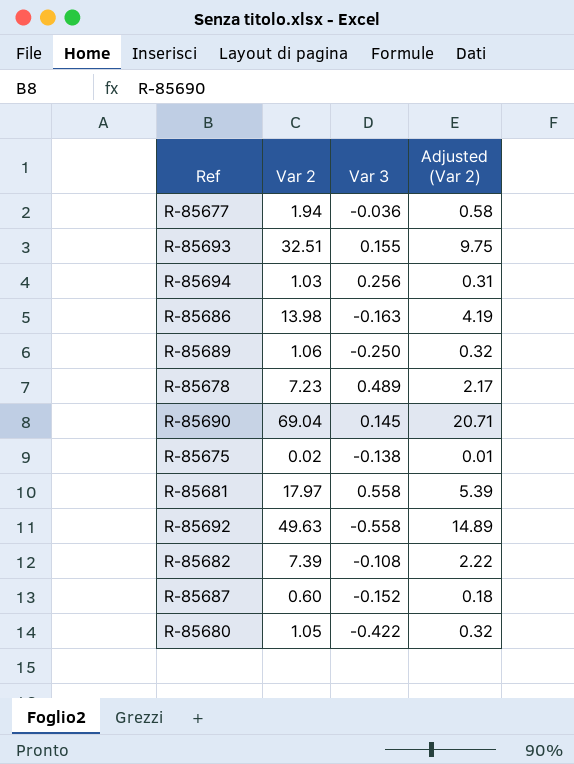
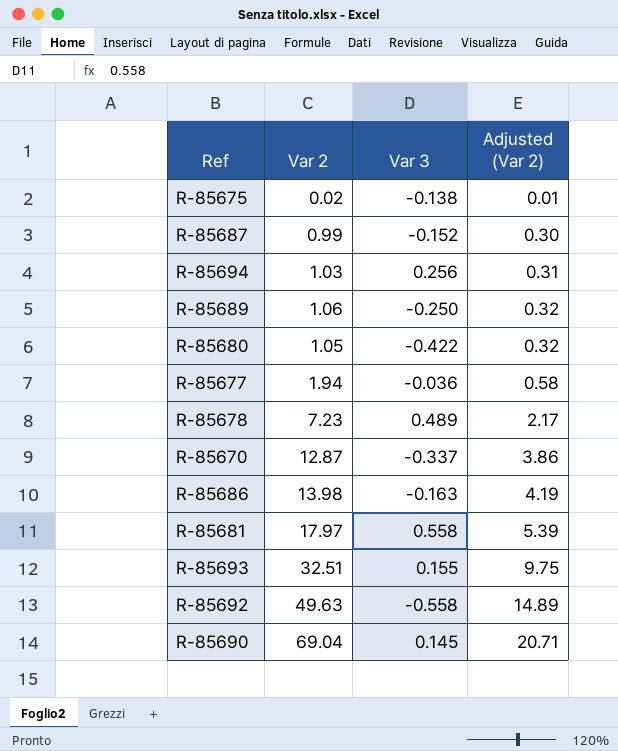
row order: none -> Adjusted (Var 2) ascending
row R-85682: 7.39 | -0.108 | 2.22 -> none
R-85687 | Var 2: 0.60 -> 0.99
R-85687 | Adjusted (Var 2): 0.18 -> 0.30
row R-85670: none -> 12.87 | -0.337 | 3.86

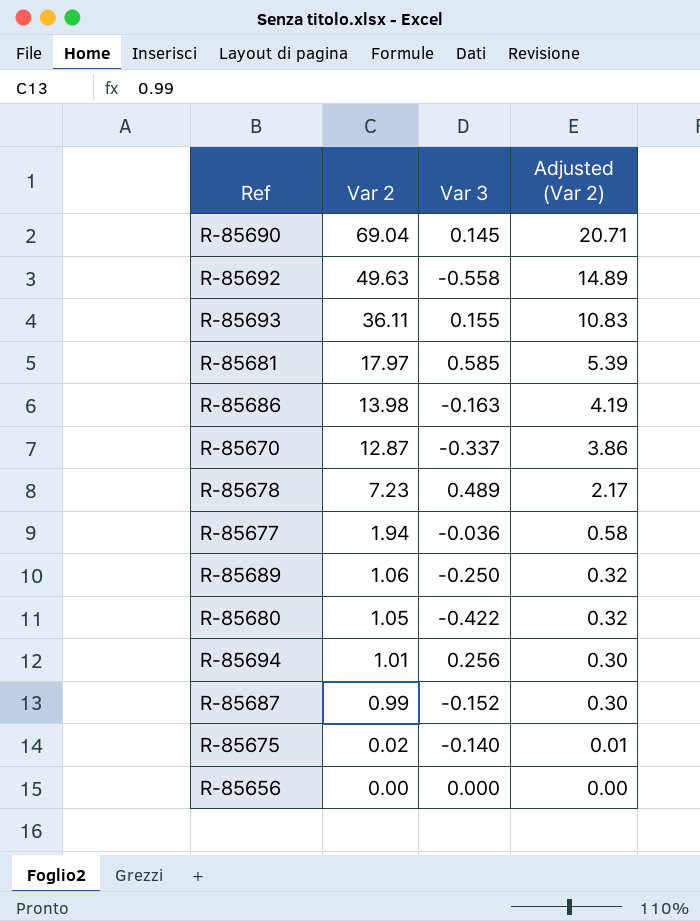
row order: Adjusted (Var 2) ascending -> Var 2 descending
R-85693 | Var 2: 32.51 -> 36.11
R-85693 | Adjusted (Var 2): 9.75 -> 10.83
R-85681 | Var 3: 0.558 -> 0.585
R-85694 | Var 2: 1.03 -> 1.01
R-85694 | Adjusted (Var 2): 0.31 -> 0.30
R-85675 | Var 3: -0.138 -> -0.140
row R-85656: none -> 0.00 | 0.000 | 0.00

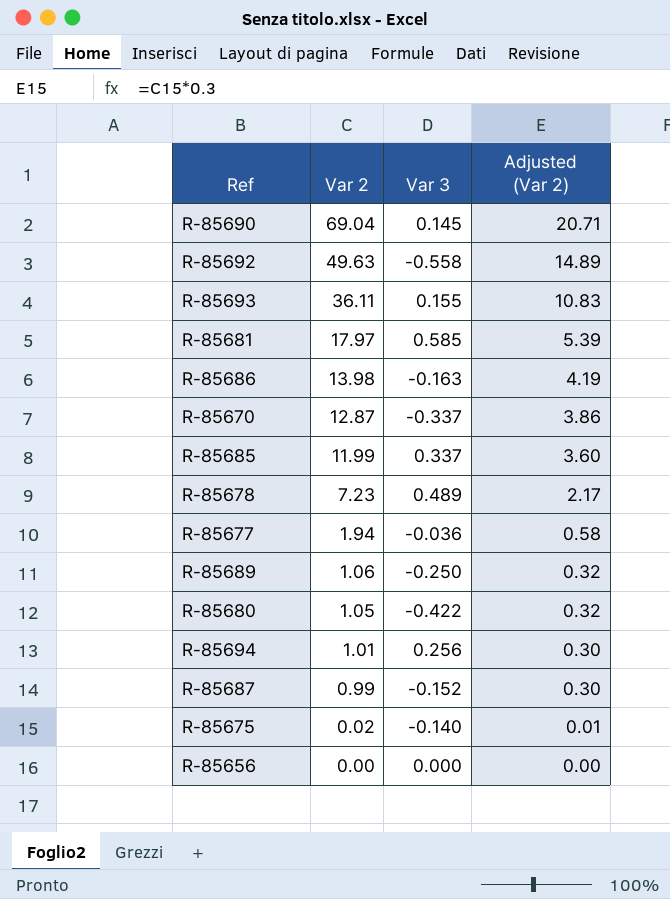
row R-85685: none -> 11.99 | 0.337 | 3.60

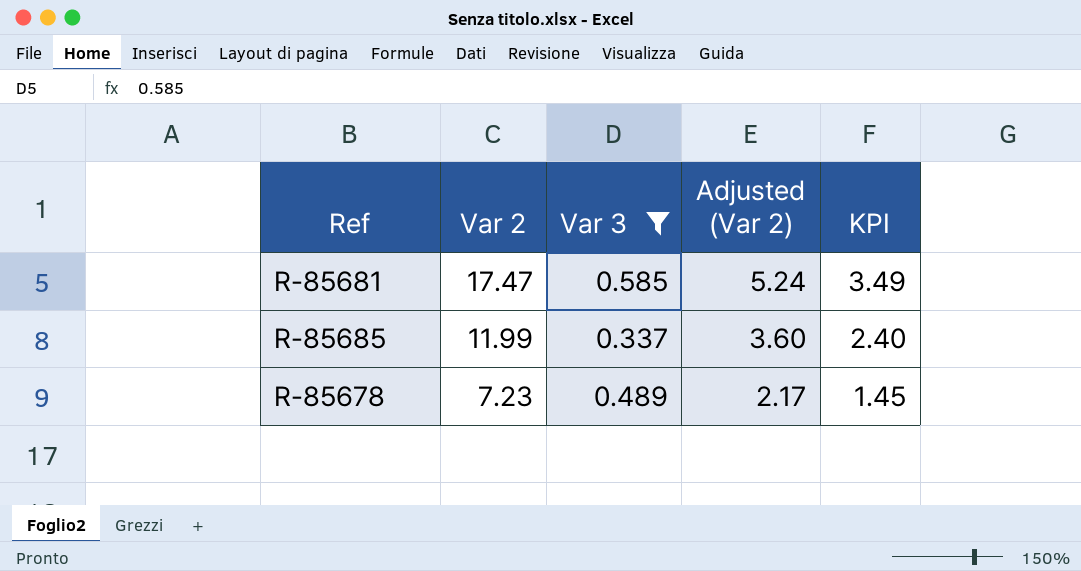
filter: none -> Var 3 >= 0.337
column KPI | formula: none -> [Var 2] * 0.2
R-85681 | Var 2: 17.97 -> 17.47
R-85681 | Adjusted (Var 2): 5.39 -> 5.24

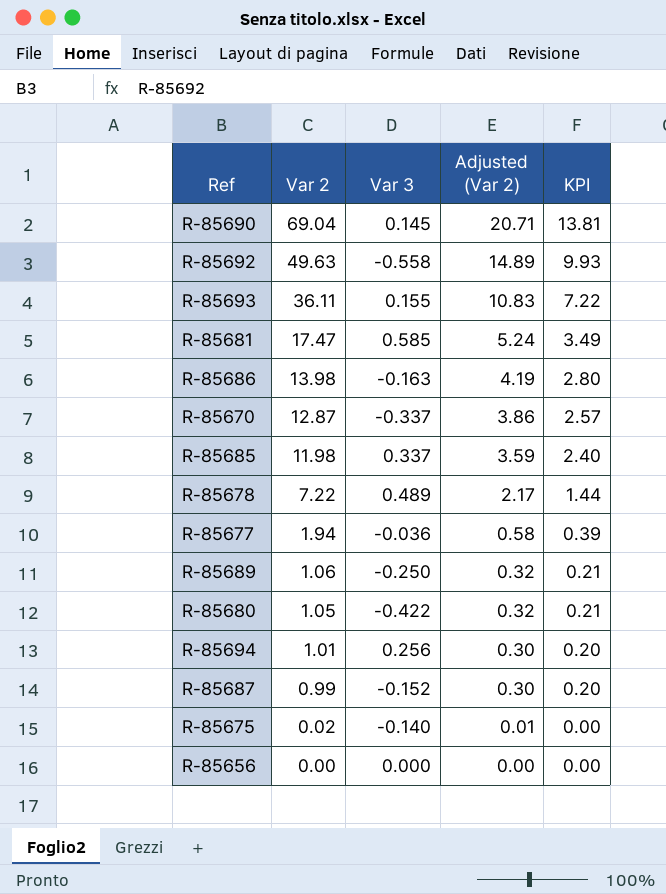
filter: Var 3 >= 0.337 -> none
R-85685 | Var 2: 11.99 -> 11.98
R-85685 | Adjusted (Var 2): 3.60 -> 3.59
R-85678 | Var 2: 7.23 -> 7.22
R-85678 | KPI: 1.45 -> 1.44

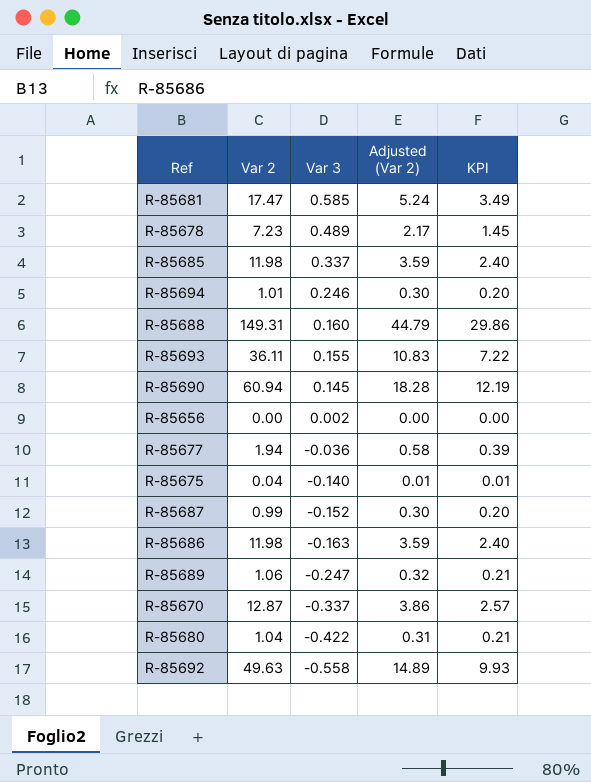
row order: Var 2 descending -> Var 3 descending
R-85678 | Var 2: 7.22 -> 7.23
R-85678 | KPI: 1.44 -> 1.45
R-85694 | Var 3: 0.256 -> 0.246
row R-85688: none -> 149.31 | 0.160 | 44.79 | 29.86
R-85690 | Var 2: 69.04 -> 60.94
R-85690 | Adjusted (Var 2): 20.71 -> 18.28
R-85690 | KPI: 13.81 -> 12.19
R-85656 | Var 3: 0.000 -> 0.002
R-85675 | Var 2: 0.02 -> 0.04
R-85675 | KPI: 0.00 -> 0.01
R-85686 | Var 2: 13.98 -> 11.98
R-85686 | Adjusted (Var 2): 4.19 -> 3.59
R-85686 | KPI: 2.80 -> 2.40
R-85689 | Var 3: -0.250 -> -0.247
R-85680 | Var 2: 1.05 -> 1.04
R-85680 | Adjusted (Var 2): 0.32 -> 0.31

